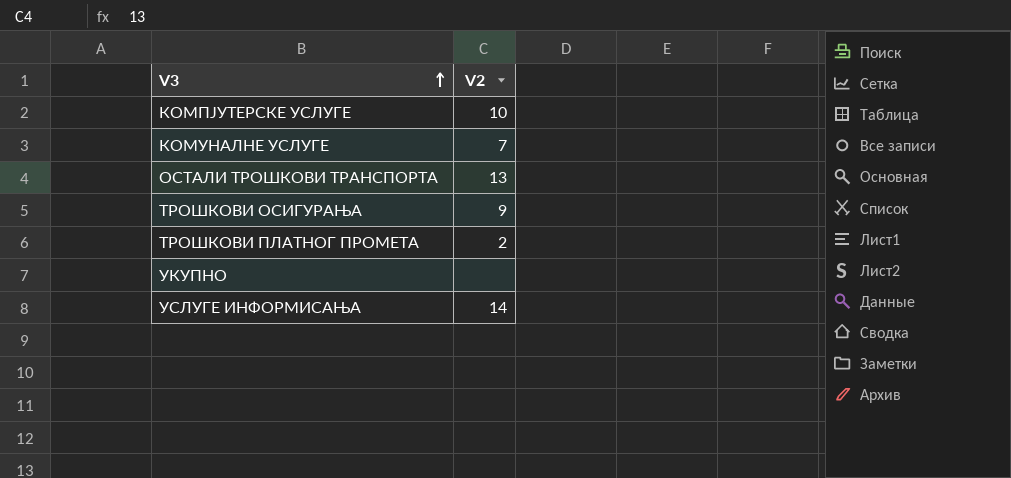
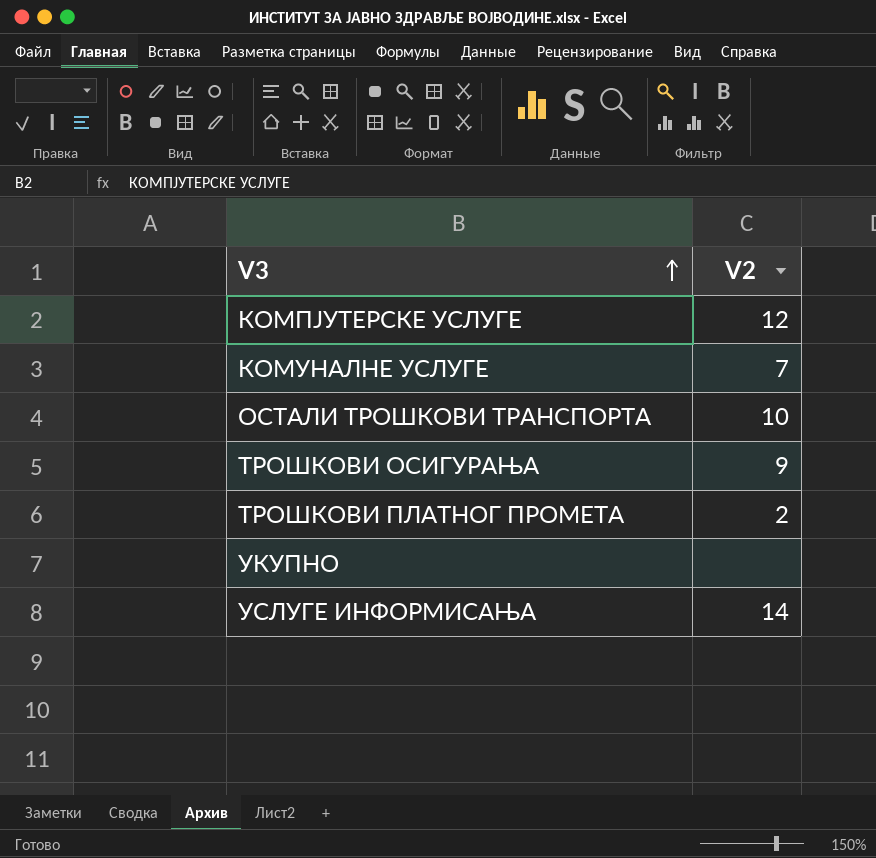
КОМПЈУТЕРСКЕ УСЛУГЕ | V2: 10 -> 12
ОСТАЛИ ТРОШКОВИ ТРАНСПОРТА | V2: 13 -> 10

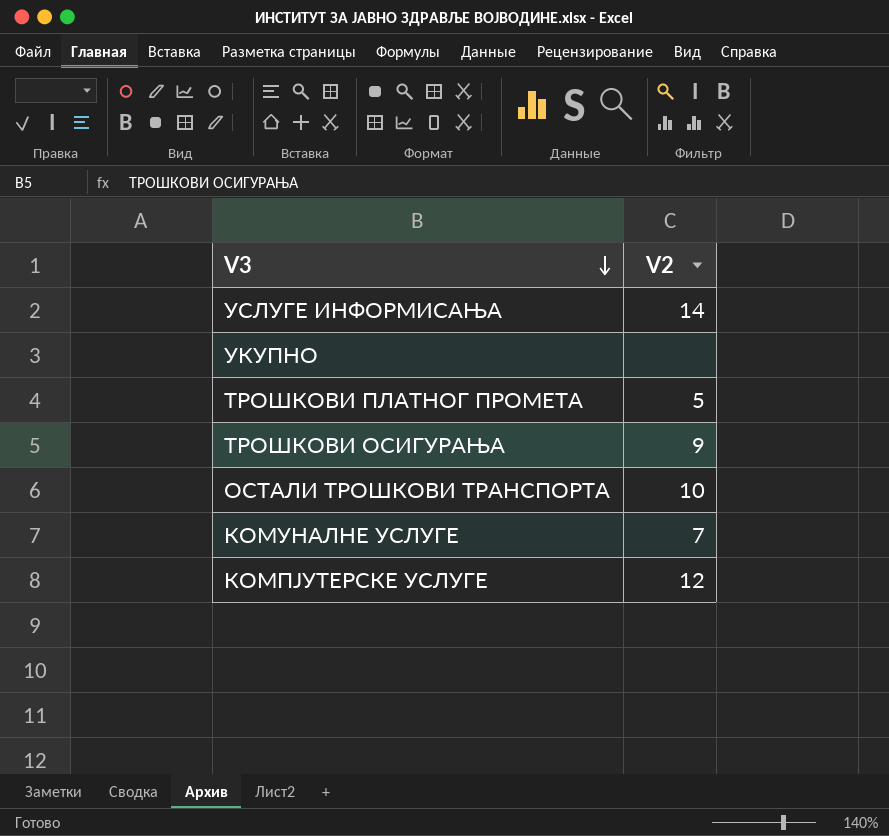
row order: V3 ascending -> V3 descending
ТРОШКОВИ ПЛАТНОГ ПРОМЕТА | V2: 2 -> 5

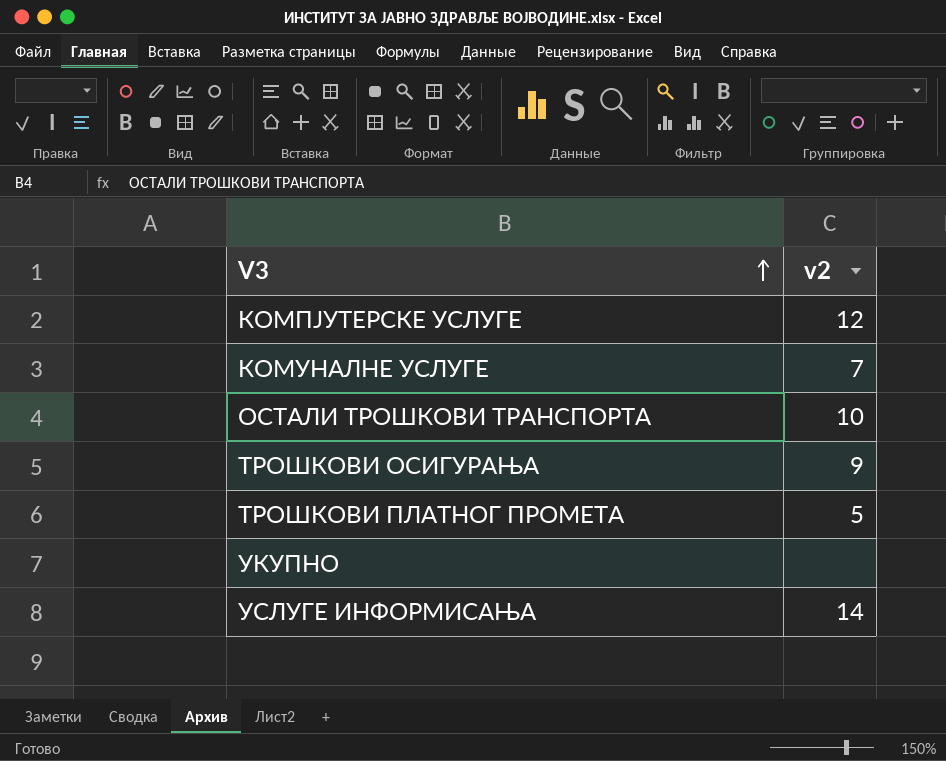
row order: V3 descending -> V3 ascending
column name: V2 -> v2

